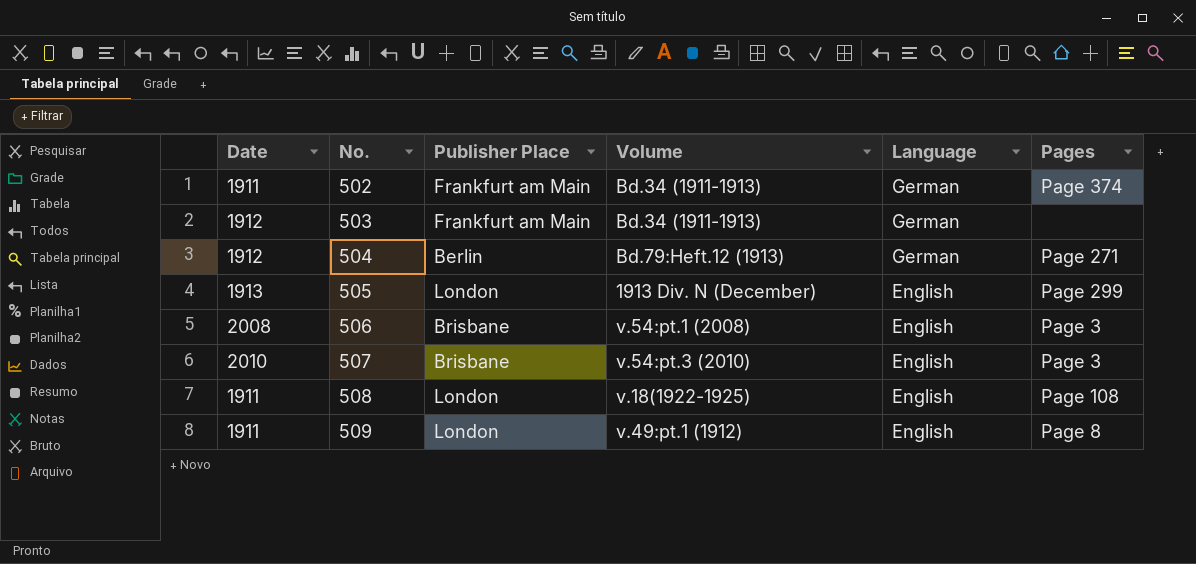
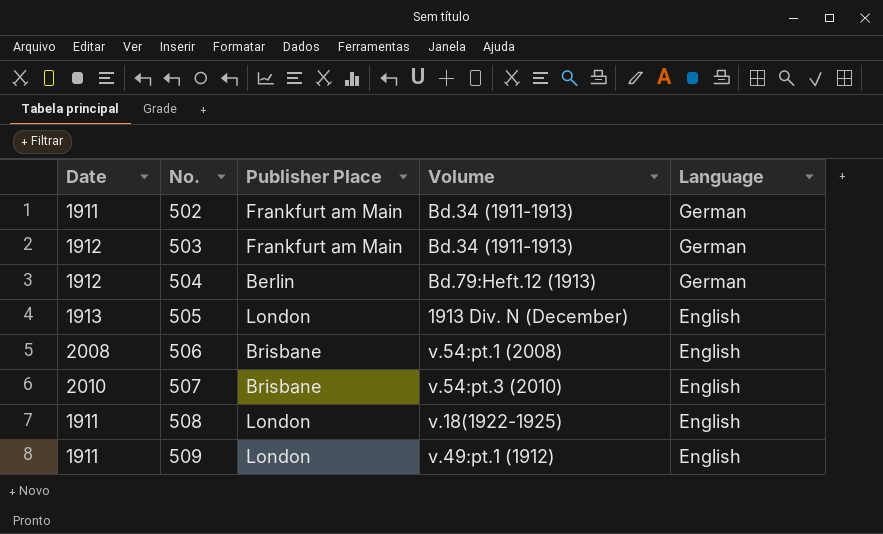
column Pages | position: 6 -> none

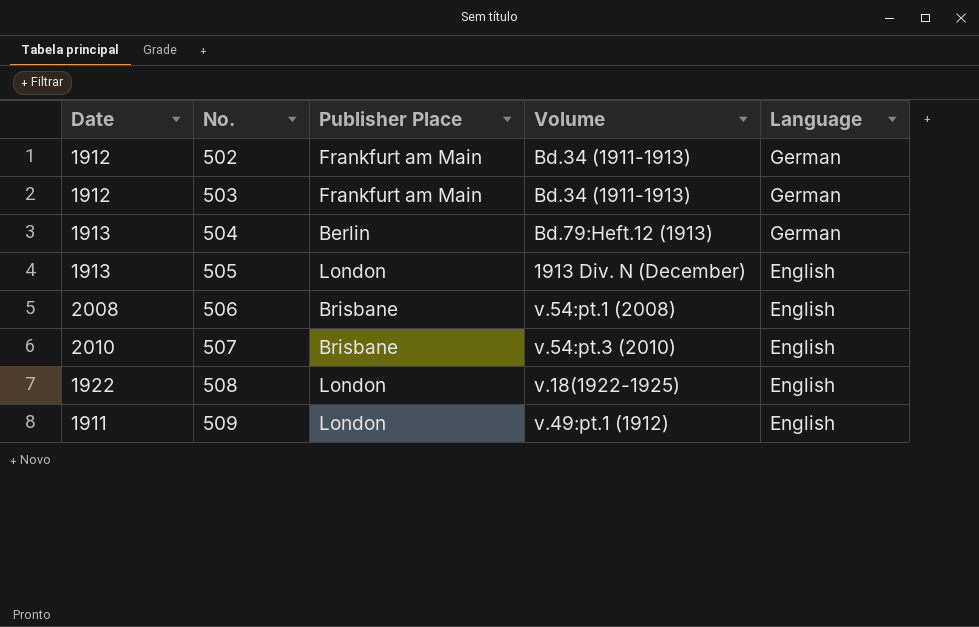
502 | Date: 1911 -> 1912
504 | Date: 1912 -> 1913
508 | Date: 1911 -> 1922

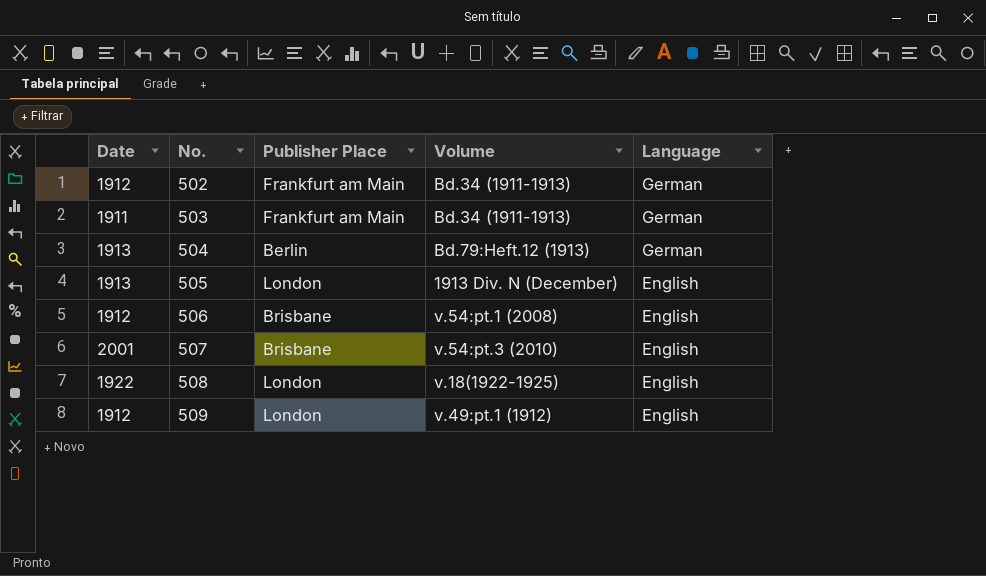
503 | Date: 1912 -> 1911
506 | Date: 2008 -> 1912
507 | Date: 2010 -> 2001
509 | Date: 1911 -> 1912

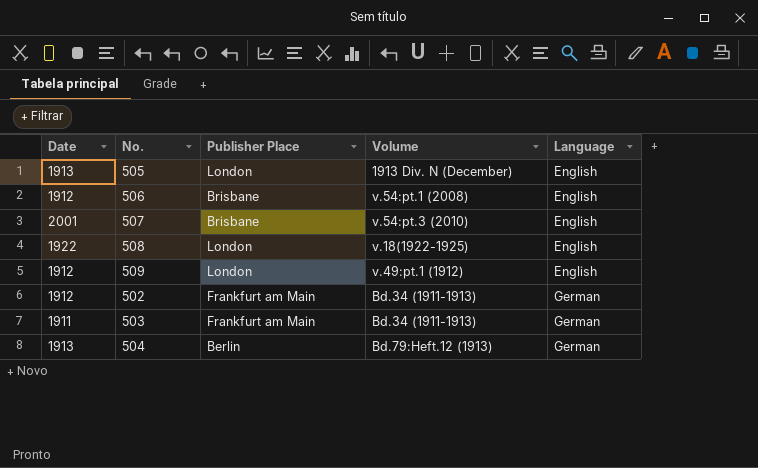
row order: No. ascending -> Language ascending

